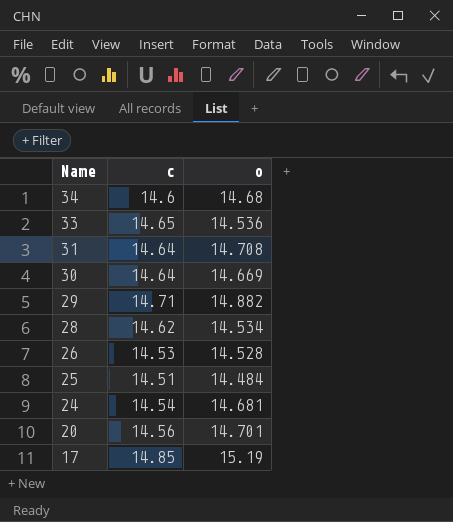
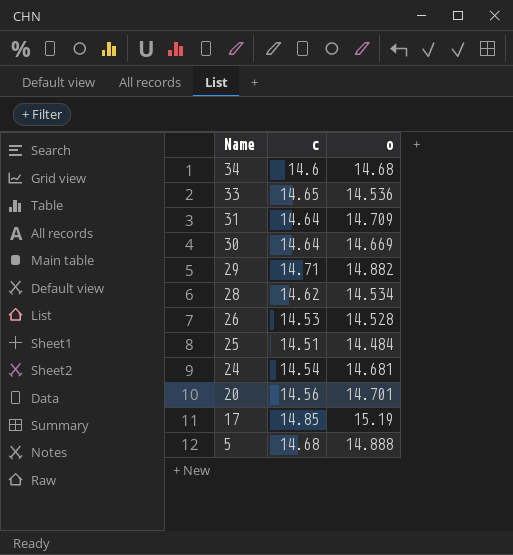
31 | o: 14.708 -> 14.709
row 5: none -> 14.68 | 14.888

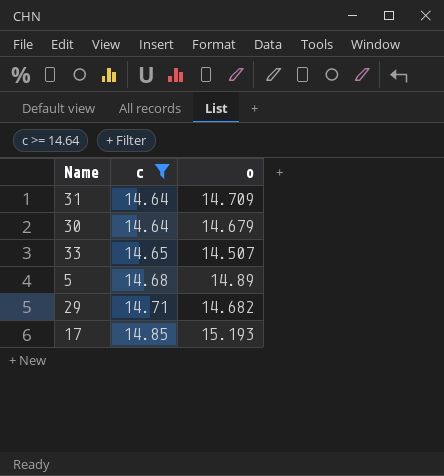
filter: none -> c >= 14.64
row order: Name descending -> c ascending
30 | o: 14.669 -> 14.679
33 | o: 14.536 -> 14.507
5 | o: 14.888 -> 14.89
29 | o: 14.882 -> 14.682
17 | o: 15.19 -> 15.193

